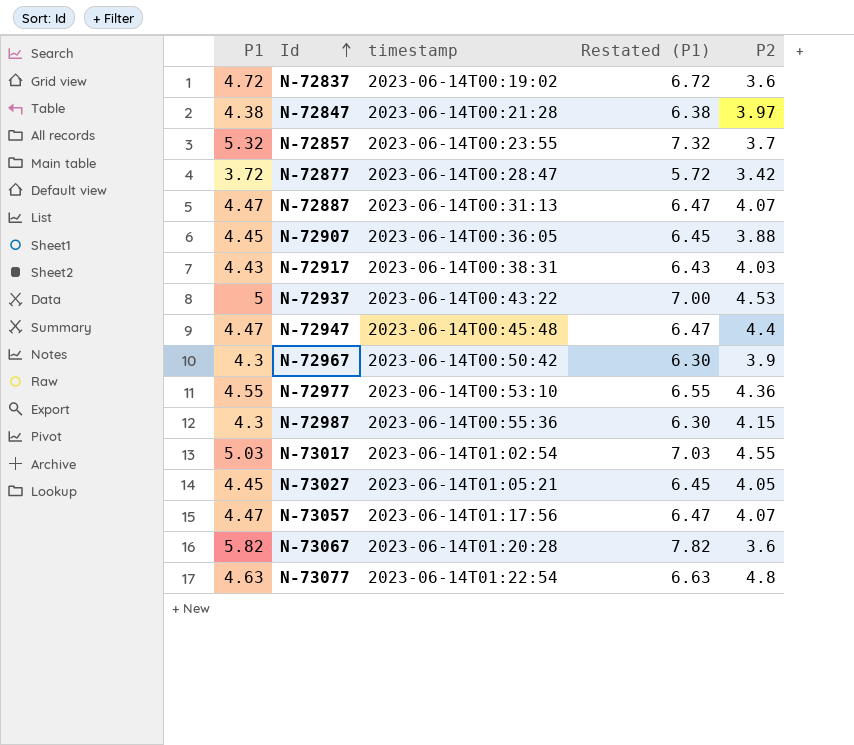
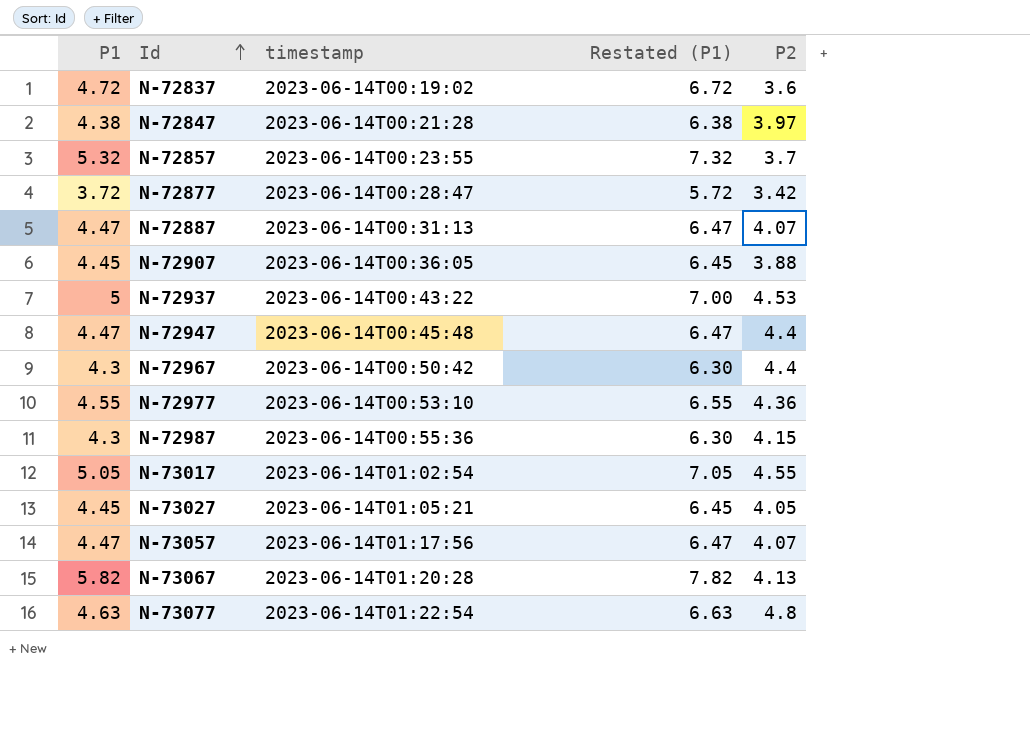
row N-72917: 4.43 | 2023-06-14T00:38:31 | 6.43 | 4.03 -> none
N-72967 | P2: 3.9 -> 4.4
N-73017 | P1: 5.03 -> 5.05
N-73017 | Restated (P1): 7.03 -> 7.05
N-73067 | P2: 3.6 -> 4.13

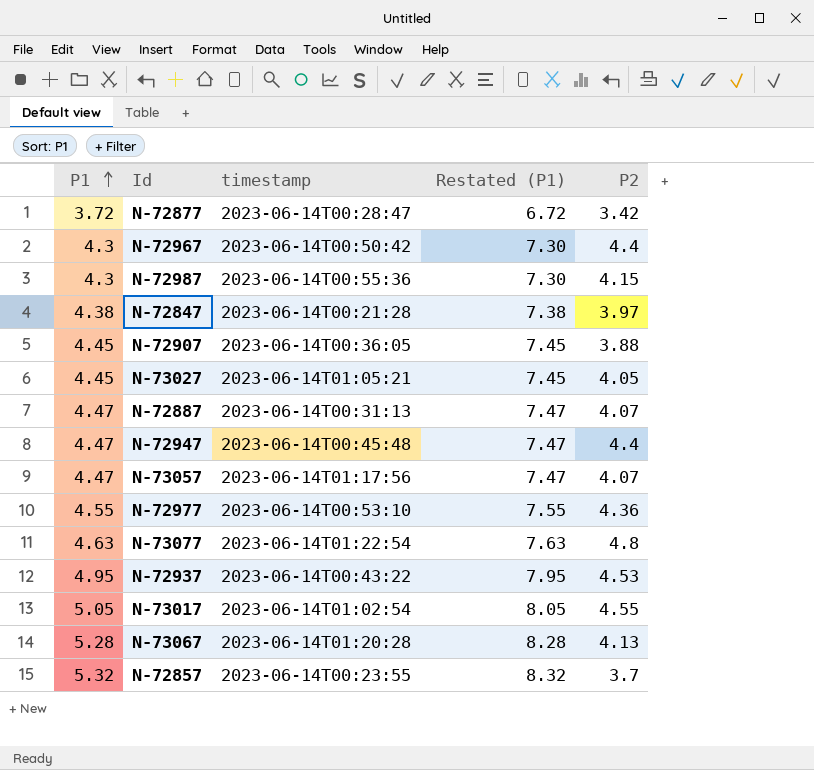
row order: Id ascending -> P1 ascending
column Restated (P1) | formula: [P1] + 2 -> [P1] + 3
row N-72837: 4.72 | 2023-06-14T00:19:02 | 6.72 | 3.6 -> none
N-72937 | P1: 5 -> 4.95
N-73067 | P1: 5.82 -> 5.28

